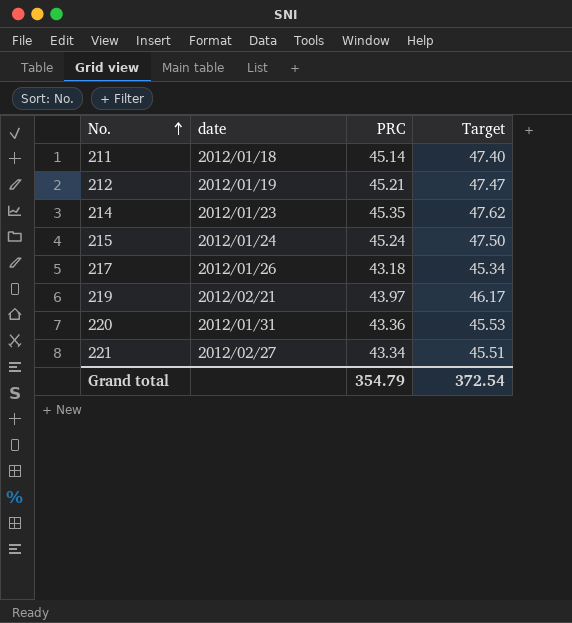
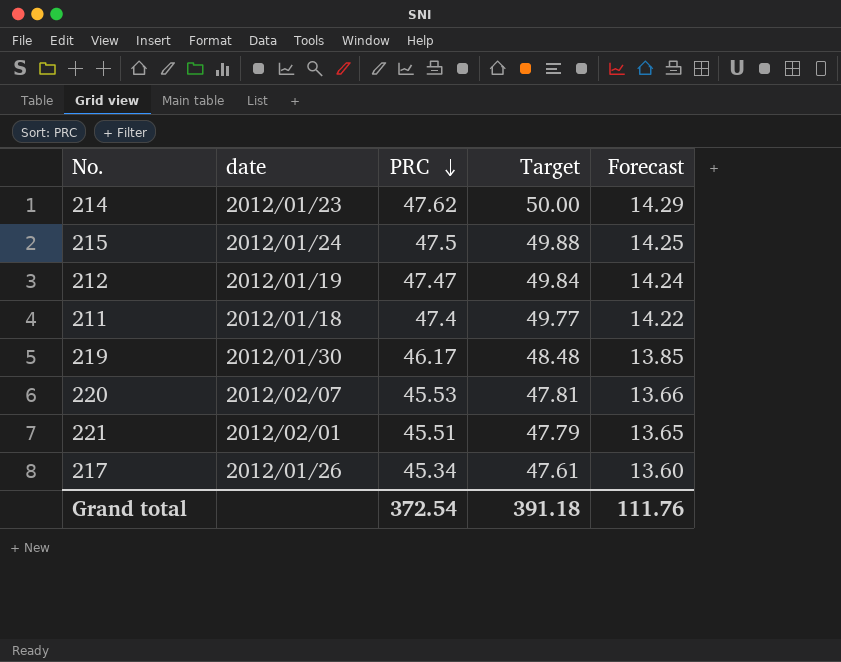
row order: No. ascending -> PRC descending
column Forecast | formula: none -> [PRC] * 0.3
214 | PRC: 45.35 -> 47.62
214 | Target: 47.62 -> 50.00
215 | PRC: 45.24 -> 47.5
215 | Target: 47.50 -> 49.88
212 | PRC: 45.21 -> 47.47
212 | Target: 47.47 -> 49.84
211 | PRC: 45.14 -> 47.4
211 | Target: 47.40 -> 49.77
219 | date: 2012/02/21 -> 2012/01/30
219 | PRC: 43.97 -> 46.17
219 | Target: 46.17 -> 48.48
220 | date: 2012/01/31 -> 2012/02/07
220 | PRC: 43.36 -> 45.53
220 | Target: 45.53 -> 47.81
221 | date: 2012/02/27 -> 2012/02/01
221 | PRC: 43.34 -> 45.51
221 | Target: 45.51 -> 47.79
217 | PRC: 43.18 -> 45.34
217 | Target: 45.34 -> 47.61
Grand total | PRC: 354.79 -> 372.54
Grand total | Target: 372.54 -> 391.18

